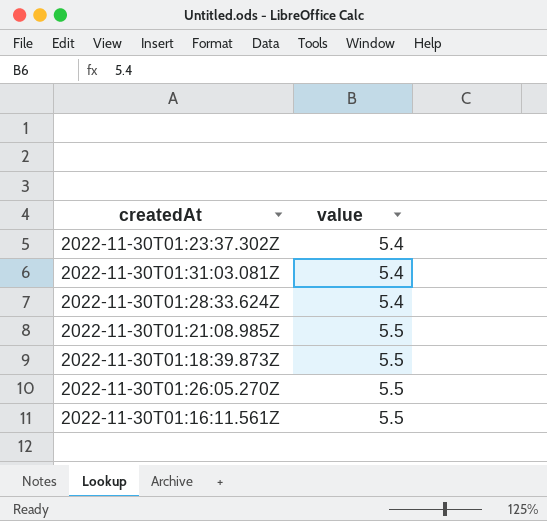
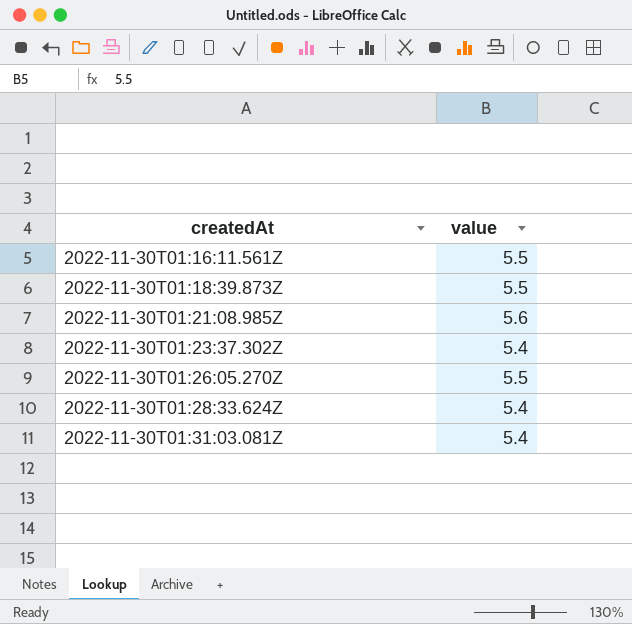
row order: value ascending -> createdAt ascending
2022-11-30T01:21:08.985Z | value: 5.5 -> 5.6

